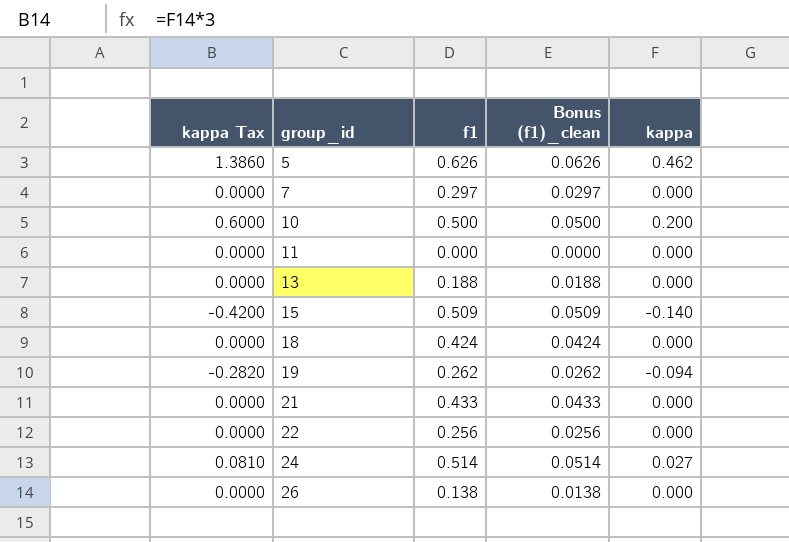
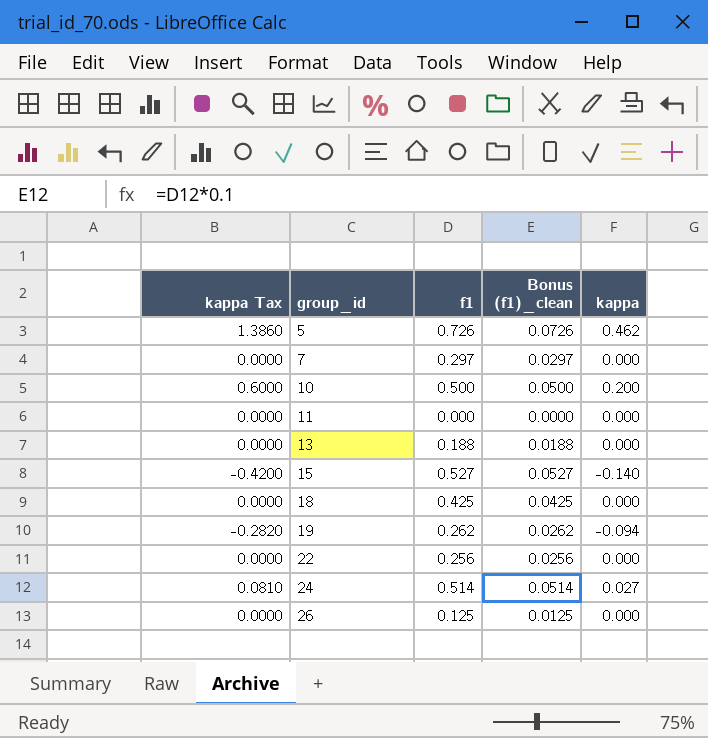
row 21: 0.0000 | 0.433 | 0.0433 | 0.000 -> none
5 | f1: 0.626 -> 0.726
5 | Bonus (f1)_clean: 0.0626 -> 0.0726
15 | f1: 0.509 -> 0.527
15 | Bonus (f1)_clean: 0.0509 -> 0.0527
18 | f1: 0.424 -> 0.425
18 | Bonus (f1)_clean: 0.0424 -> 0.0425
26 | f1: 0.138 -> 0.125
26 | Bonus (f1)_clean: 0.0138 -> 0.0125

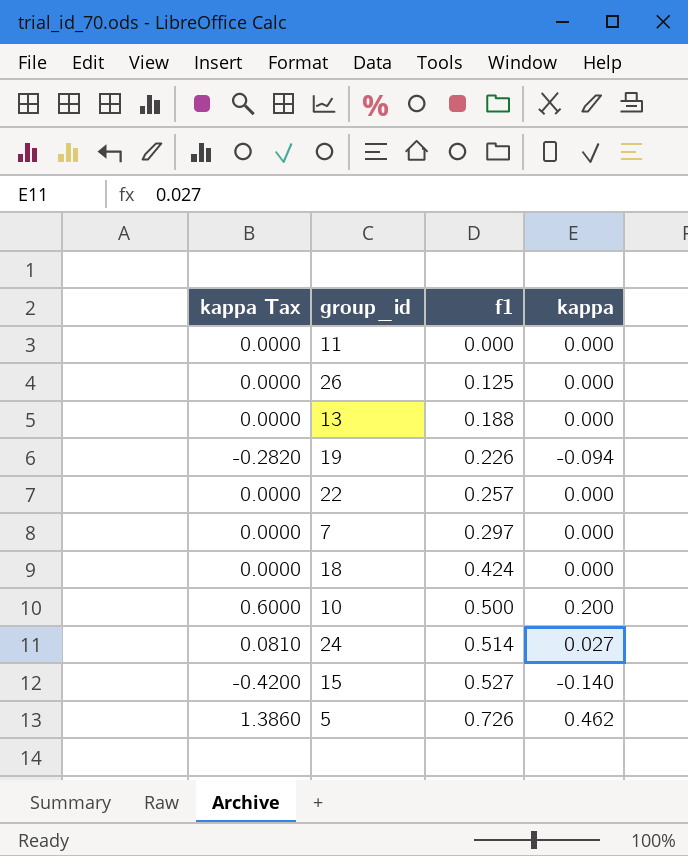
row order: group_id ascending -> f1 ascending
column Bonus (f1)_clean | formula: [f1] * 0.1 -> none
19 | f1: 0.262 -> 0.226
22 | f1: 0.256 -> 0.257
18 | f1: 0.425 -> 0.424

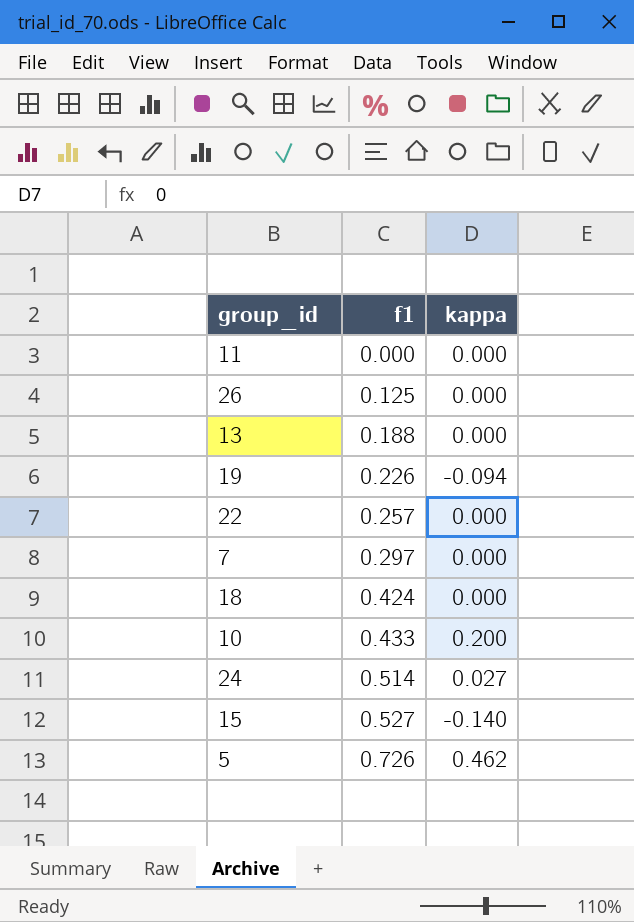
column kappa Tax | formula: [kappa] * 3 -> none
10 | f1: 0.500 -> 0.433

